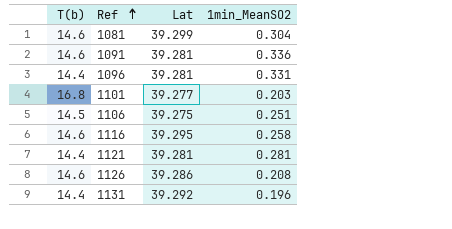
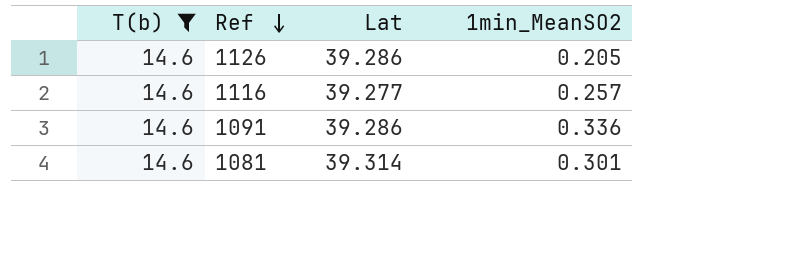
filter: none -> T(b) = 14.6
row order: Ref ascending -> Ref descending
1126 | 1min_MeanSO2: 0.208 -> 0.205
1116 | Lat: 39.295 -> 39.277
1116 | 1min_MeanSO2: 0.258 -> 0.257
1091 | Lat: 39.281 -> 39.286
1081 | Lat: 39.299 -> 39.314
1081 | 1min_MeanSO2: 0.304 -> 0.301

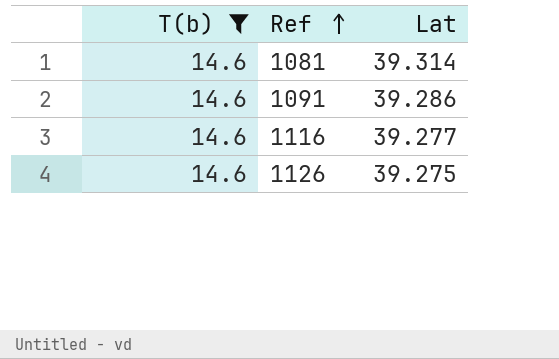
row order: Ref descending -> Ref ascending
column 1min_MeanSO2 | position: 4 -> none
1126 | Lat: 39.286 -> 39.275

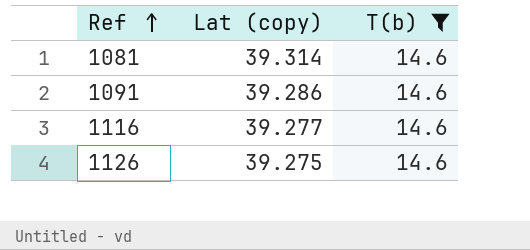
column name: Lat -> Lat (copy)
column T(b) | position: 1 -> 3

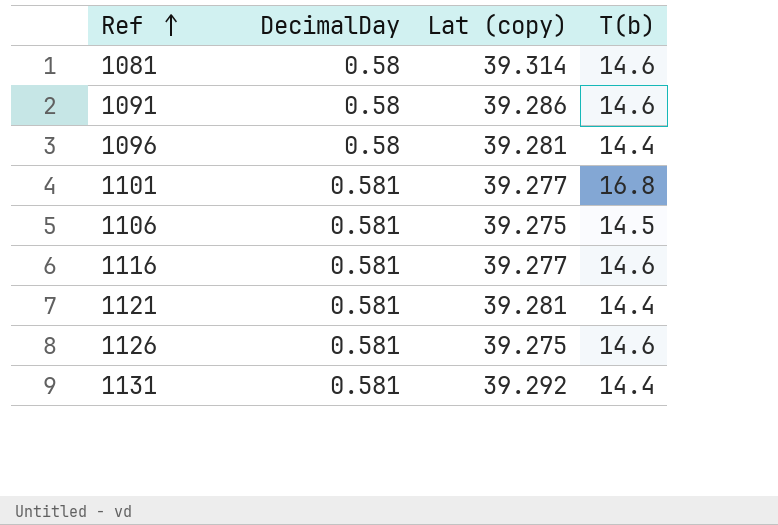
filter: T(b) = 14.6 -> none
column DecimalDay | position: none -> 2

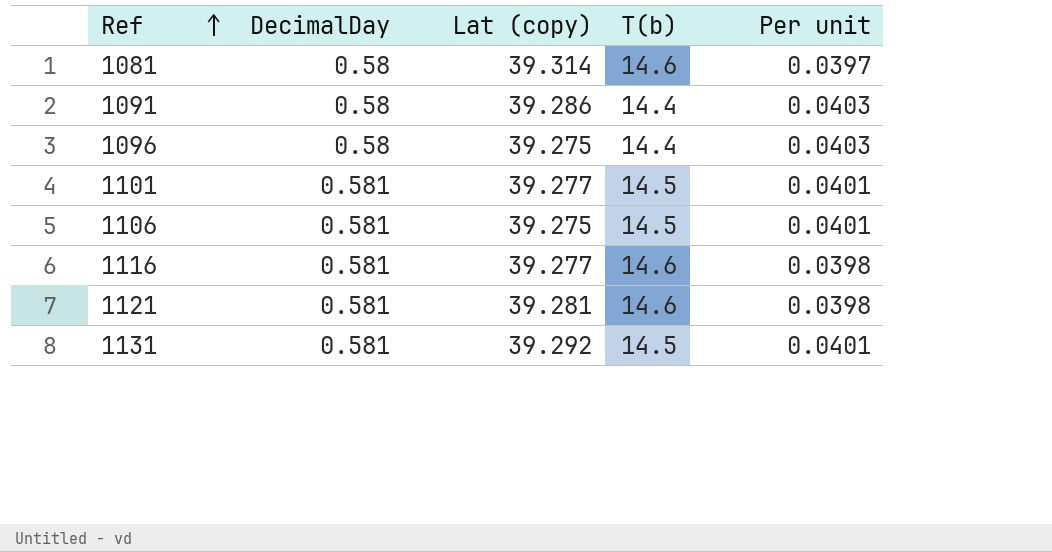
column Per unit | formula: none -> [DecimalDay] / [T(b)]
row 1126: 0.581 | 39.275 | 14.6 -> none
1091 | T(b): 14.6 -> 14.4
1096 | Lat (copy): 39.281 -> 39.275
1101 | T(b): 16.8 -> 14.5
1121 | T(b): 14.4 -> 14.6
1131 | T(b): 14.4 -> 14.5

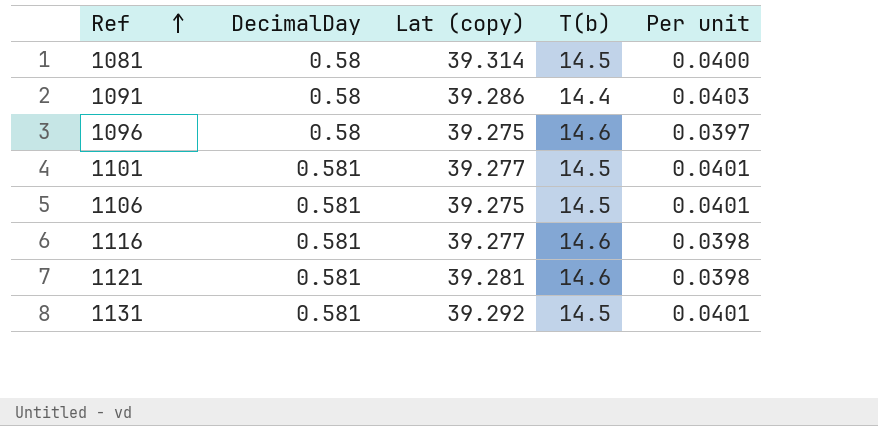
1081 | T(b): 14.6 -> 14.5
1081 | Per unit: 0.0397 -> 0.0400
1096 | T(b): 14.4 -> 14.6
1096 | Per unit: 0.0403 -> 0.0397

